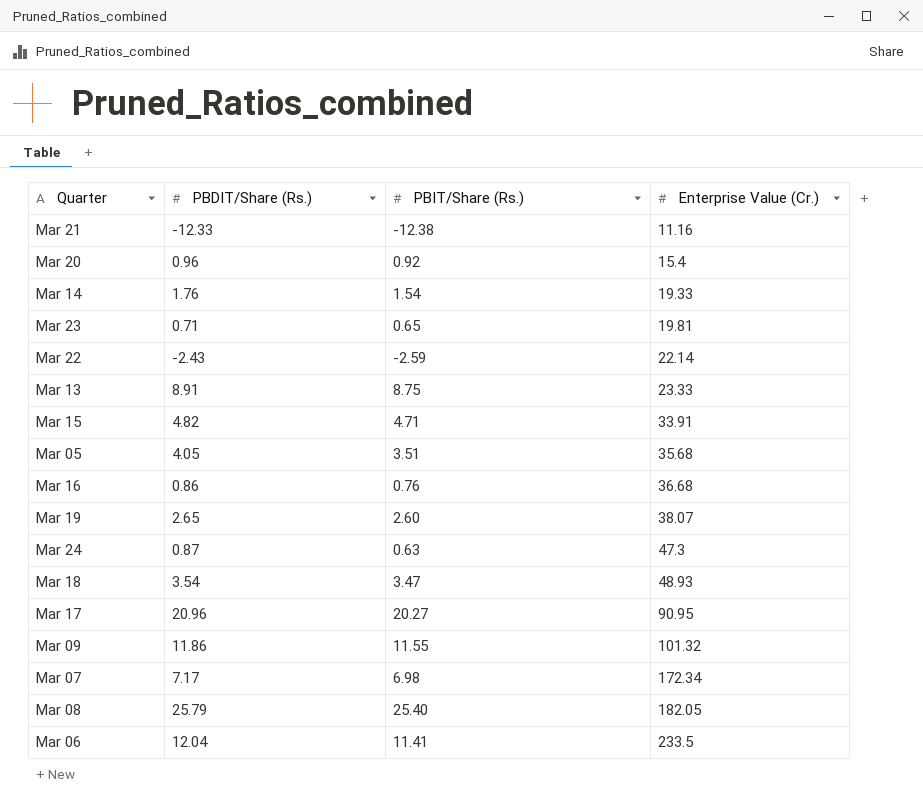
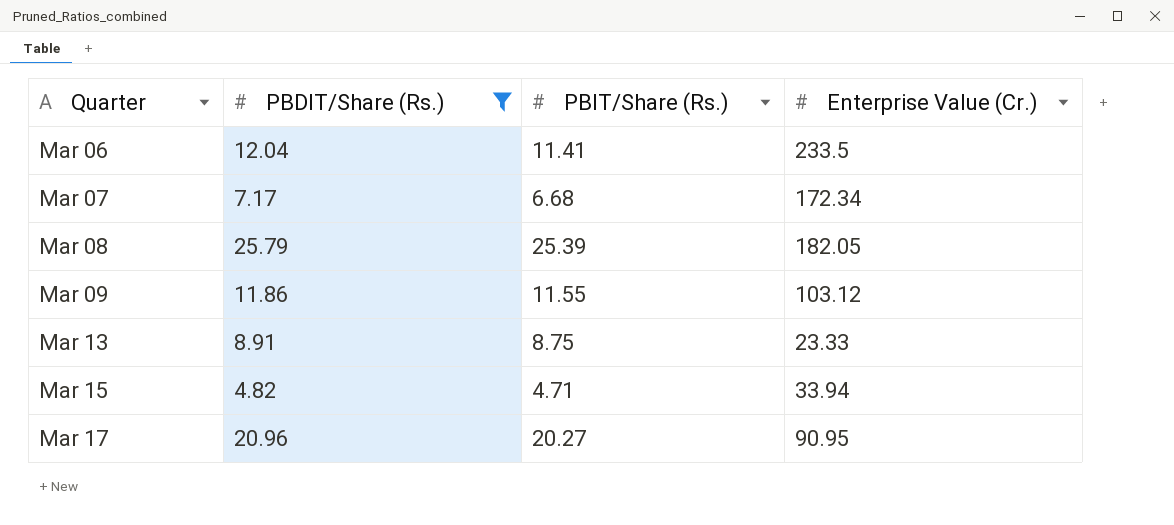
filter: none -> PBDIT/Share (Rs.) >= 4.82
row order: Enterprise Value (Cr.) ascending -> Quarter ascending
Mar 07 | PBIT/Share (Rs.): 6.98 -> 6.68
Mar 08 | PBIT/Share (Rs.): 25.40 -> 25.39
Mar 09 | Enterprise Value (Cr.): 101.32 -> 103.12
Mar 15 | Enterprise Value (Cr.): 33.91 -> 33.94

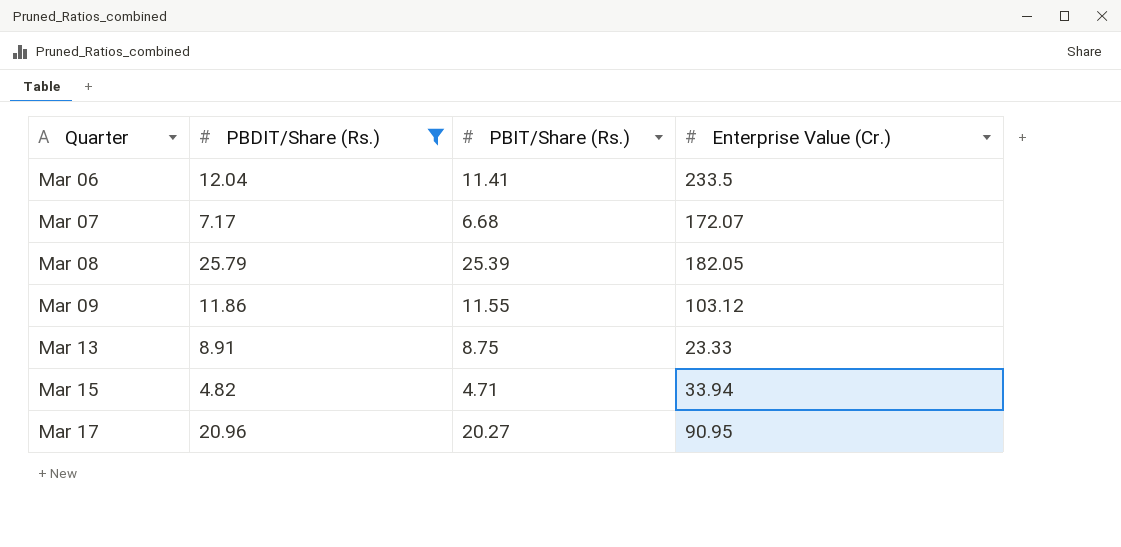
Mar 07 | Enterprise Value (Cr.): 172.34 -> 172.07

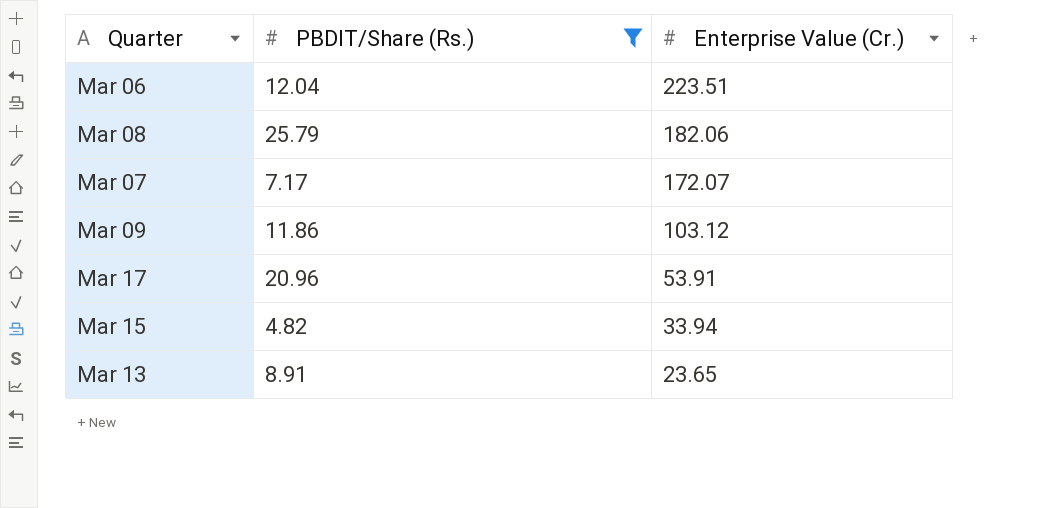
row order: Quarter ascending -> Enterprise Value (Cr.) descending
column PBIT/Share (Rs.) | position: 3 -> none
Mar 06 | Enterprise Value (Cr.): 233.5 -> 223.51
Mar 08 | Enterprise Value (Cr.): 182.05 -> 182.06
Mar 17 | Enterprise Value (Cr.): 90.95 -> 53.91
Mar 13 | Enterprise Value (Cr.): 23.33 -> 23.65

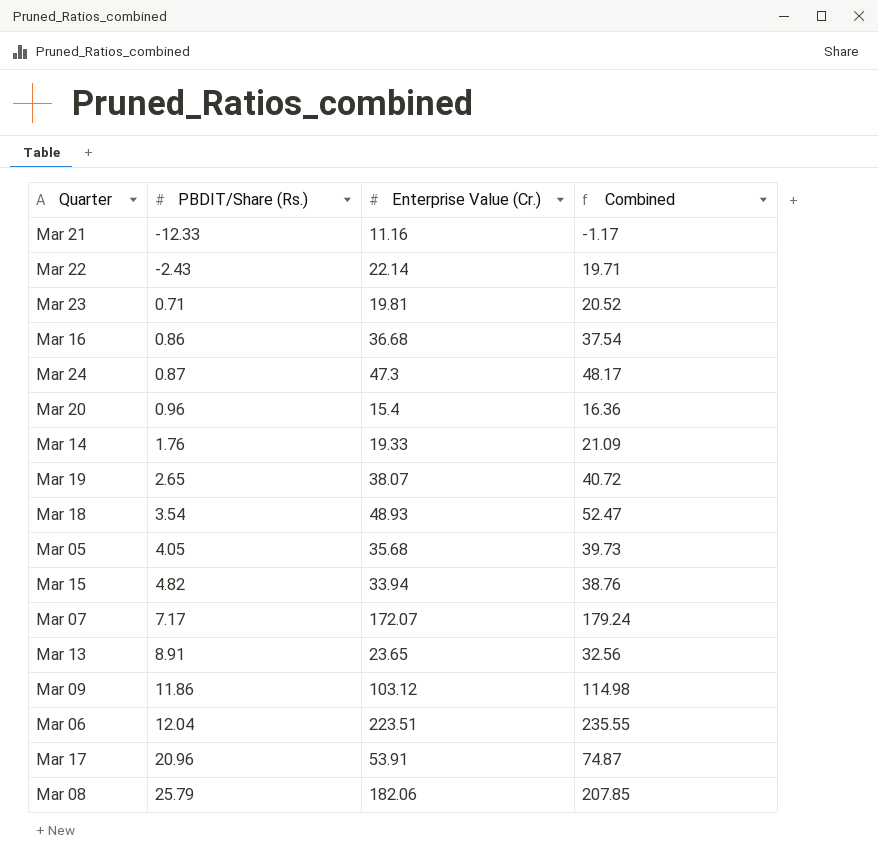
filter: PBDIT/Share (Rs.) >= 4.82 -> none
row order: Enterprise Value (Cr.) descending -> PBDIT/Share (Rs.) ascending
column Combined | formula: none -> [PBDIT/Share (Rs.)] + [Enterprise Value (Cr.)]

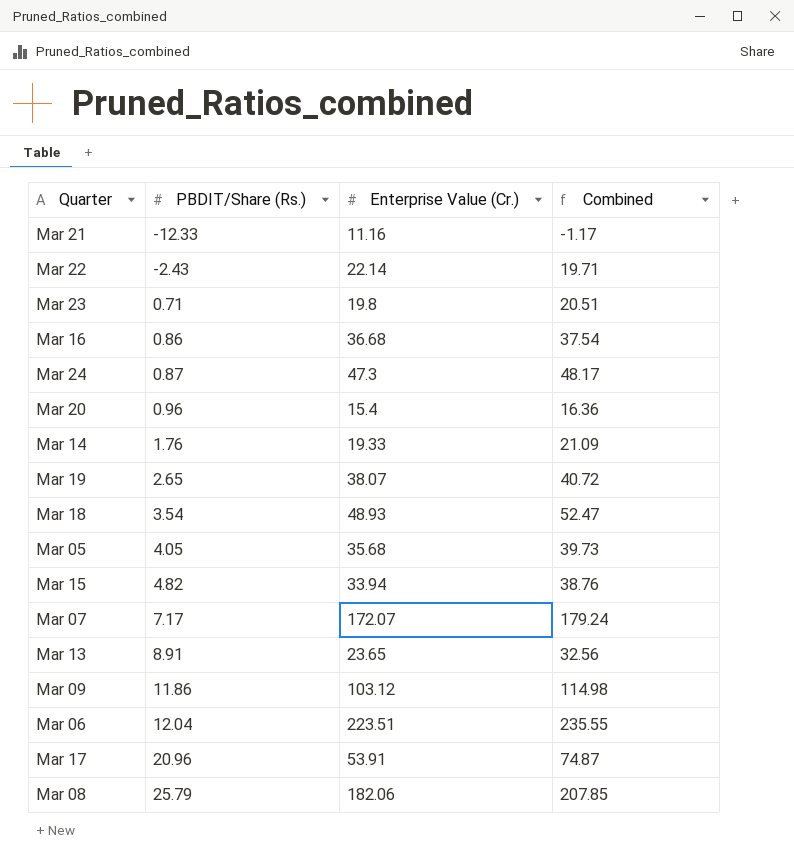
Mar 23 | Enterprise Value (Cr.): 19.81 -> 19.8
Mar 23 | Combined: 20.52 -> 20.51

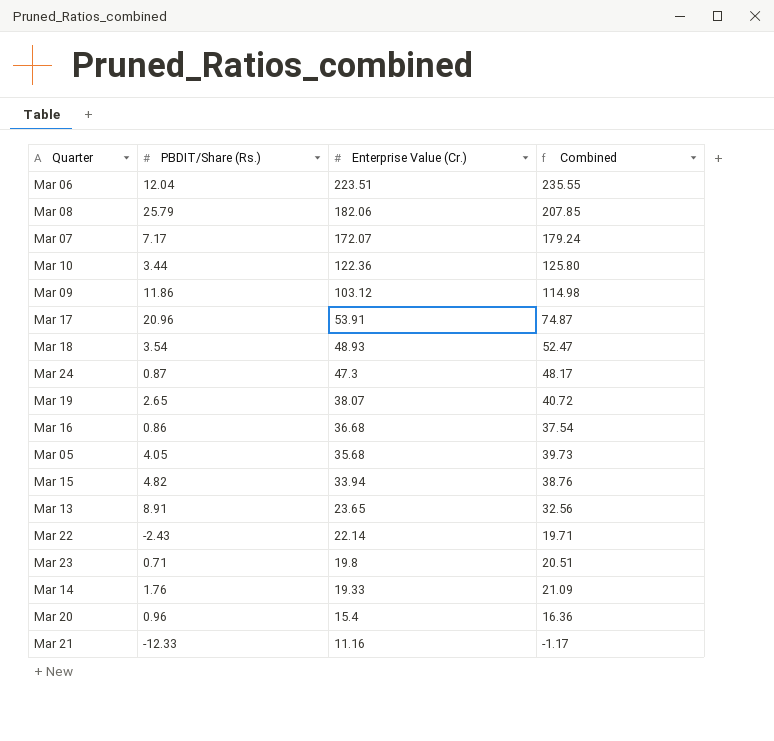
row order: PBDIT/Share (Rs.) ascending -> Enterprise Value (Cr.) descending
row Mar 10: none -> 3.44 | 122.36 | 125.80

